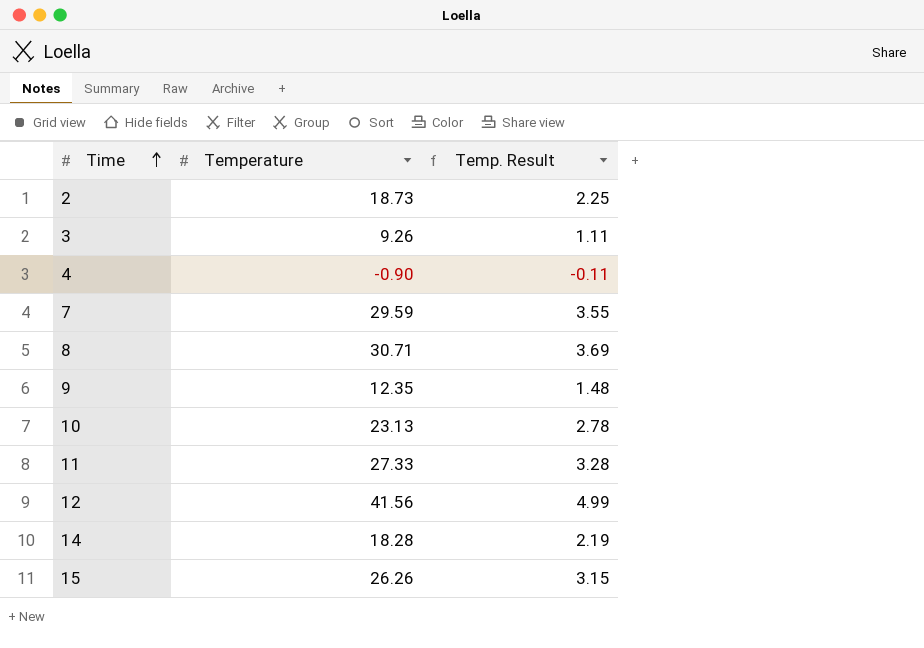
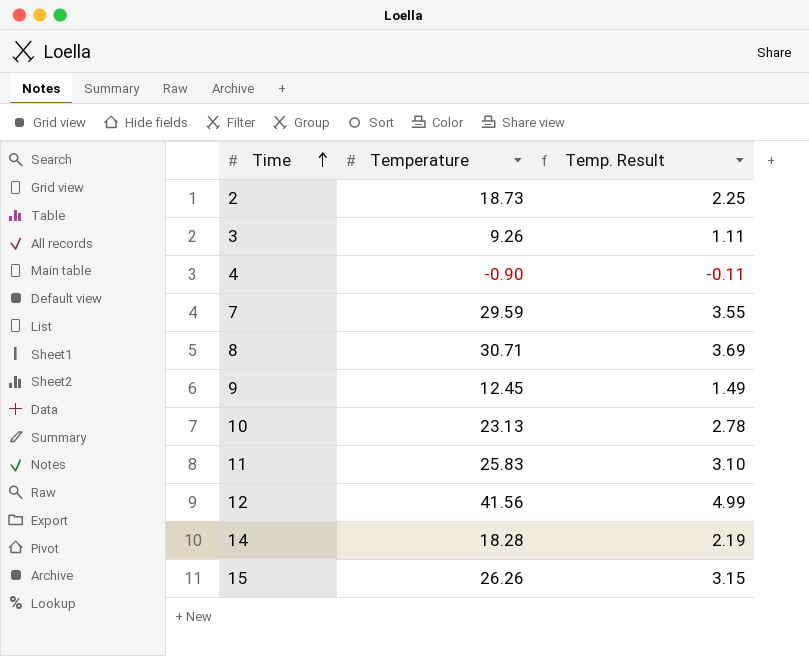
9 | Temperature: 12.35 -> 12.45
9 | Temp. Result: 1.48 -> 1.49
11 | Temperature: 27.33 -> 25.83
11 | Temp. Result: 3.28 -> 3.10

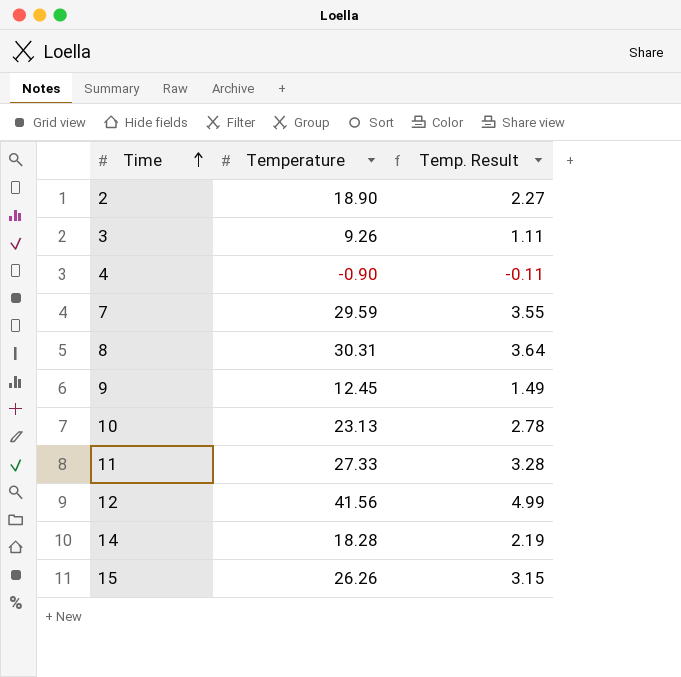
2 | Temperature: 18.73 -> 18.90
2 | Temp. Result: 2.25 -> 2.27
8 | Temperature: 30.71 -> 30.31
8 | Temp. Result: 3.69 -> 3.64
11 | Temperature: 25.83 -> 27.33
11 | Temp. Result: 3.10 -> 3.28

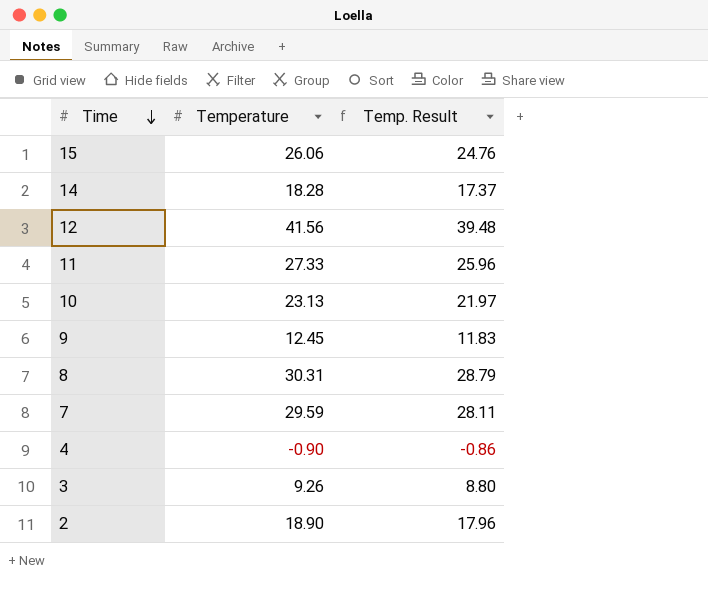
row order: Time ascending -> Time descending
column Temp. Result | formula: [Temperature] * 0.12 -> [Temperature] * 0.95
15 | Temperature: 26.26 -> 26.06

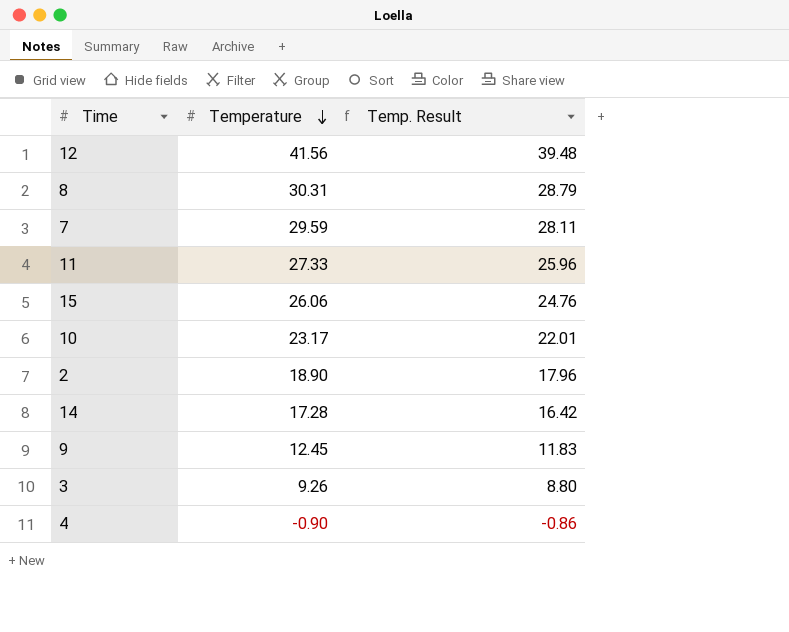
row order: Time descending -> Temperature descending
10 | Temperature: 23.13 -> 23.17
10 | Temp. Result: 21.97 -> 22.01
14 | Temperature: 18.28 -> 17.28
14 | Temp. Result: 17.37 -> 16.42

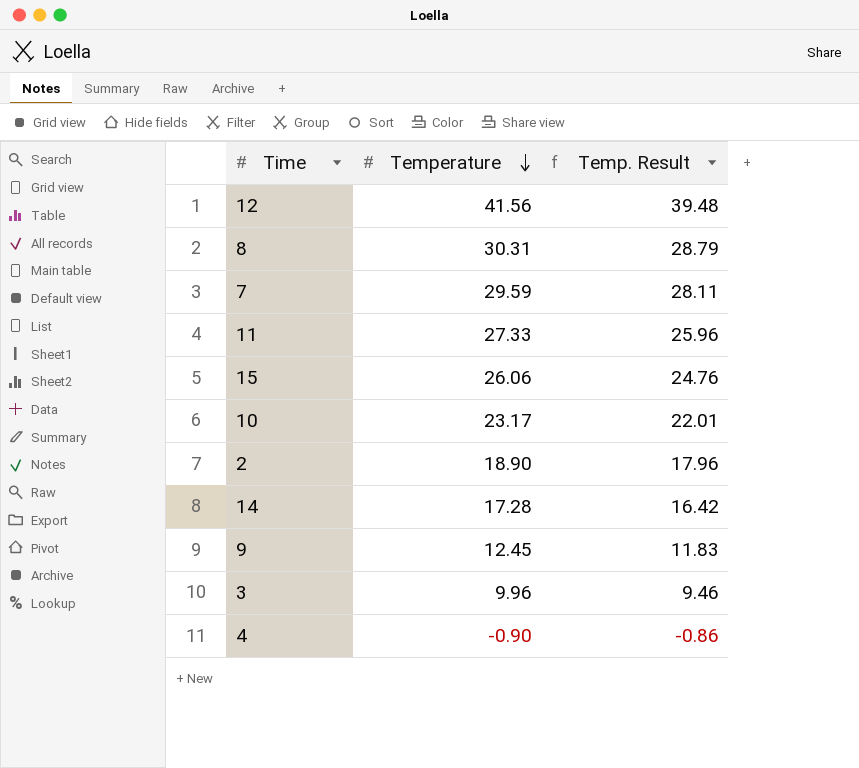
3 | Temperature: 9.26 -> 9.96
3 | Temp. Result: 8.80 -> 9.46

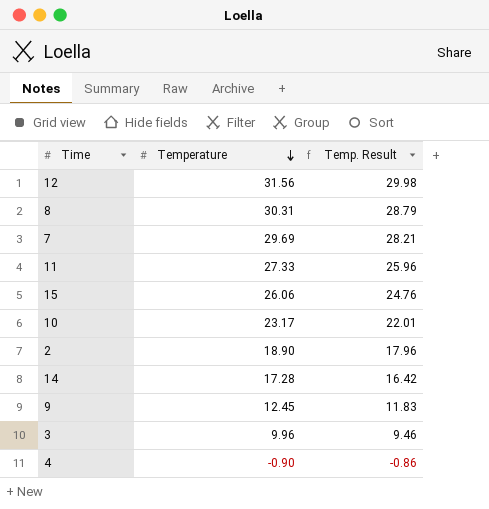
12 | Temperature: 41.56 -> 31.56
12 | Temp. Result: 39.48 -> 29.98
7 | Temperature: 29.59 -> 29.69
7 | Temp. Result: 28.11 -> 28.21

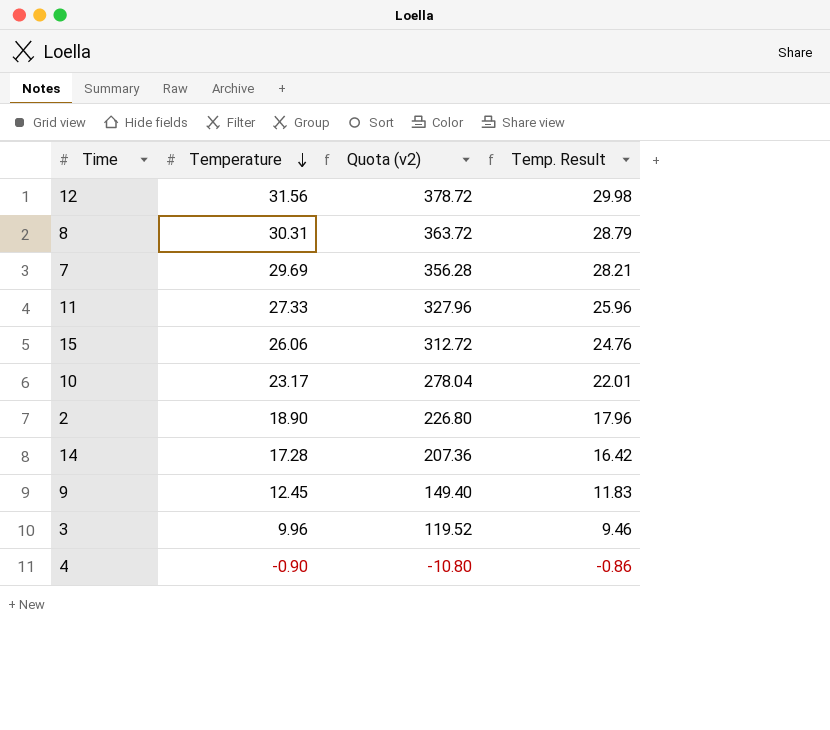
column Quota (v2) | formula: none -> [Temperature] * 12

